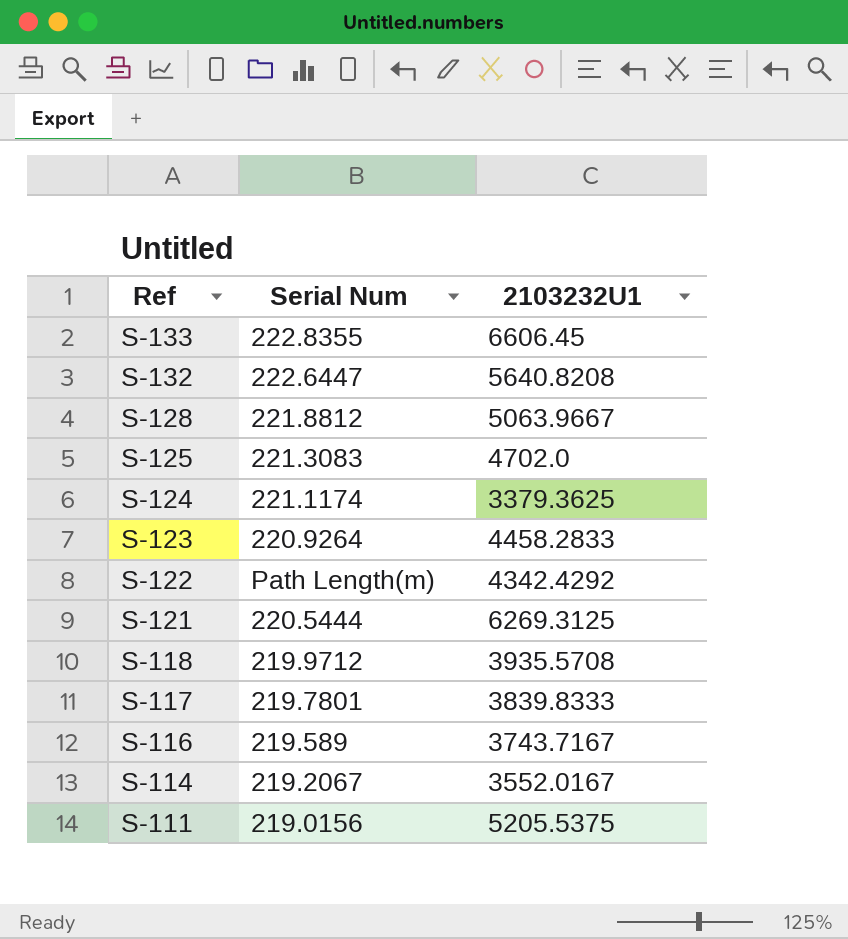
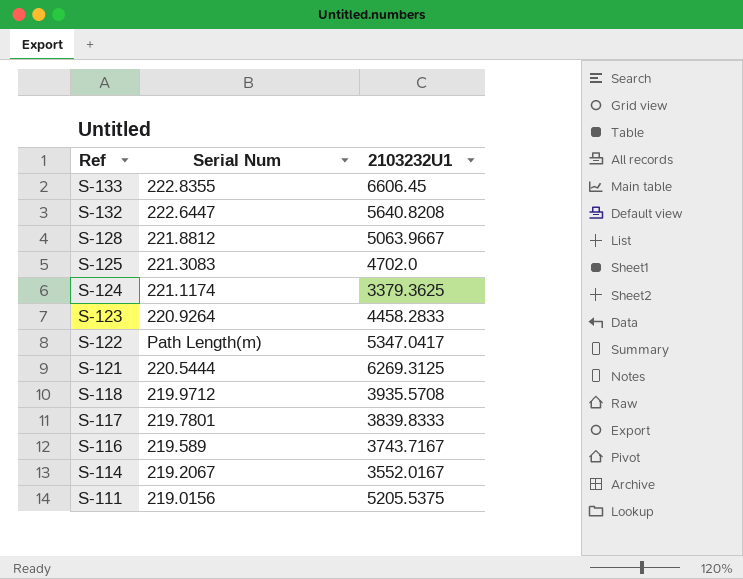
S-122 | 2103232U1: 4342.4292 -> 5347.0417

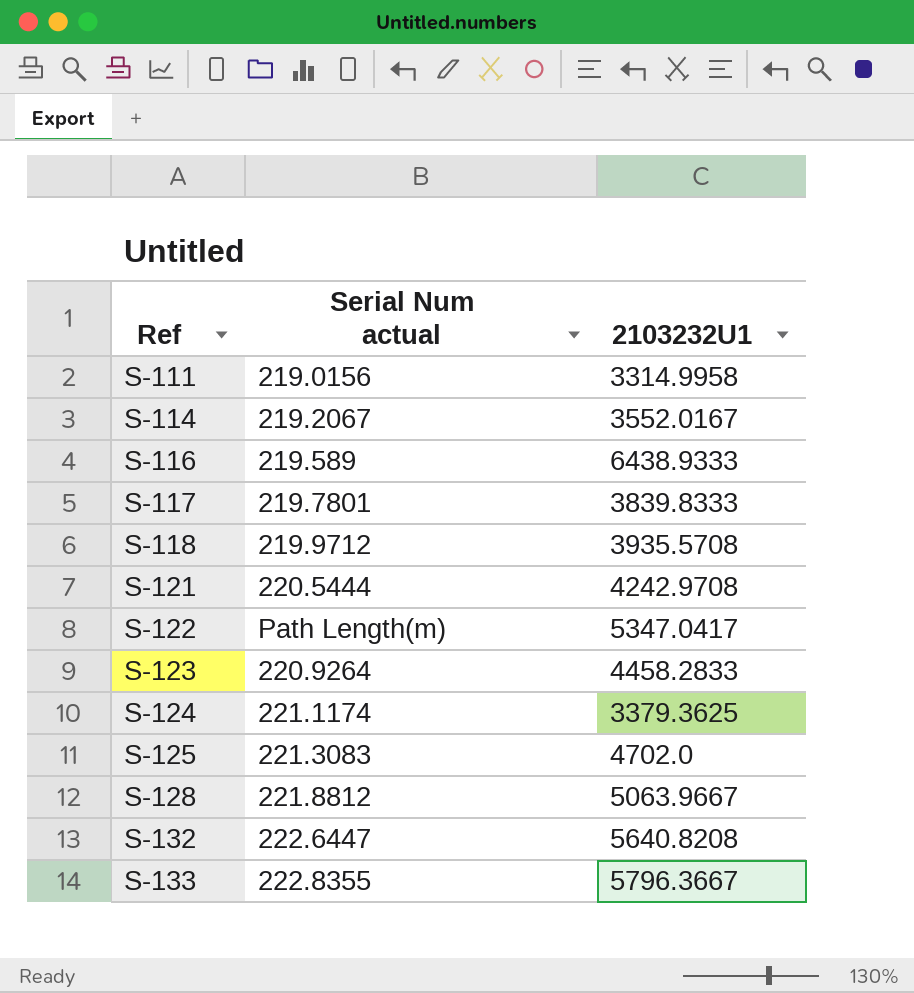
row order: Ref descending -> Ref ascending
column name: Serial Num -> Serial Num actual
S-111 | 2103232U1: 5205.5375 -> 3314.9958
S-116 | 2103232U1: 3743.7167 -> 6438.9333
S-121 | 2103232U1: 6269.3125 -> 4242.9708
S-133 | 2103232U1: 6606.45 -> 5796.3667

